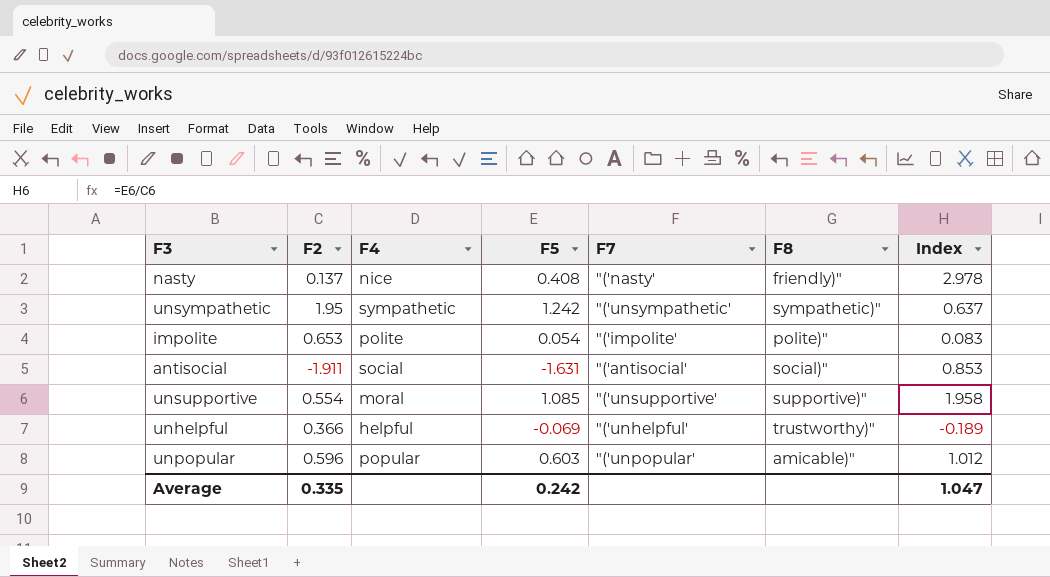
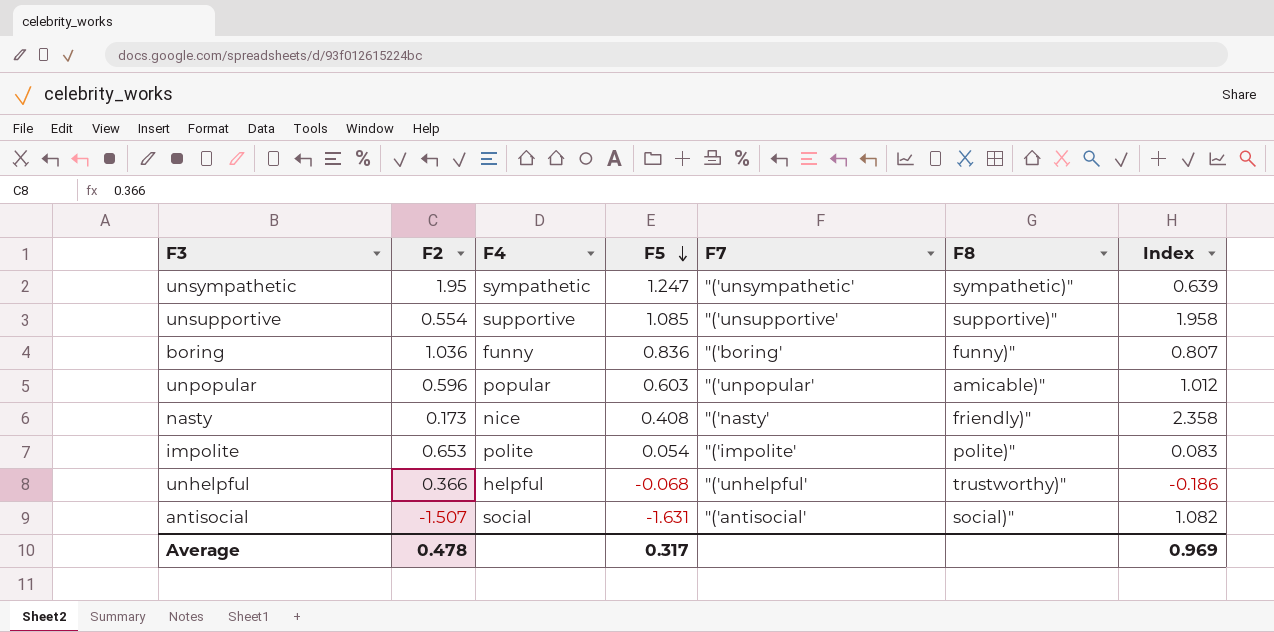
row order: none -> F5 descending
unsympathetic | F5: 1.242 -> 1.247
unsympathetic | Index: 0.637 -> 0.639
unsupportive | F4: moral -> supportive
row boring: none -> 1.036 | funny | 0.836 | "('boring' | funny)" | 0.807
nasty | F2: 0.137 -> 0.173
nasty | Index: 2.978 -> 2.358
unhelpful | F5: -0.069 -> -0.068
unhelpful | Index: -0.189 -> -0.186
antisocial | F2: -1.911 -> -1.507
antisocial | Index: 0.853 -> 1.082
Average | F2: 0.335 -> 0.478
Average | F5: 0.242 -> 0.317
Average | Index: 1.047 -> 0.969

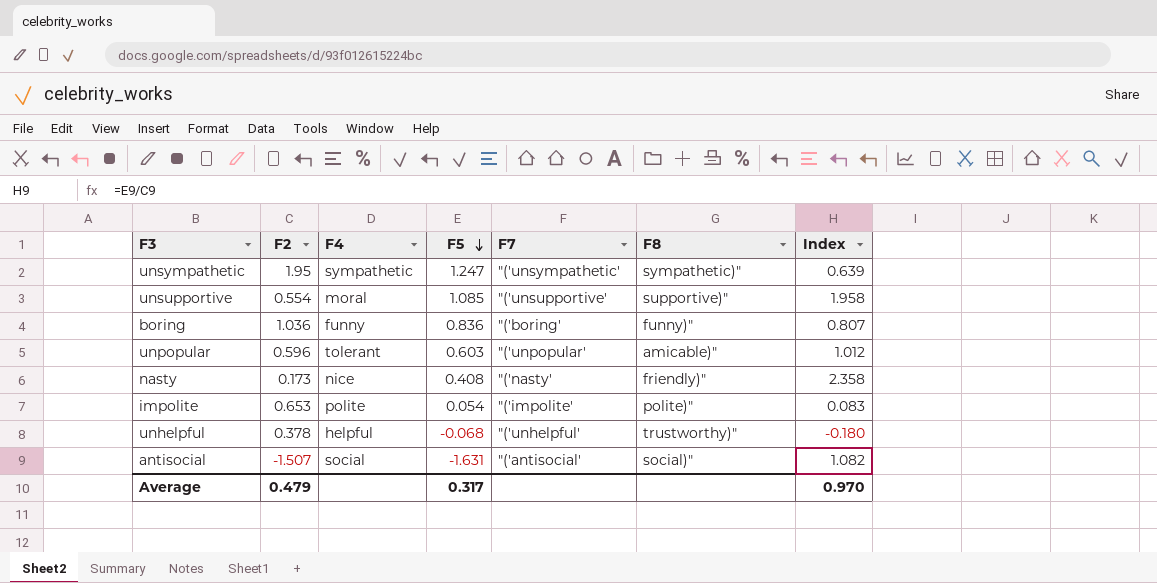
unsupportive | F4: supportive -> moral
unpopular | F4: popular -> tolerant
unhelpful | F2: 0.366 -> 0.378
unhelpful | Index: -0.186 -> -0.180
Average | F2: 0.478 -> 0.479
Average | Index: 0.969 -> 0.970

